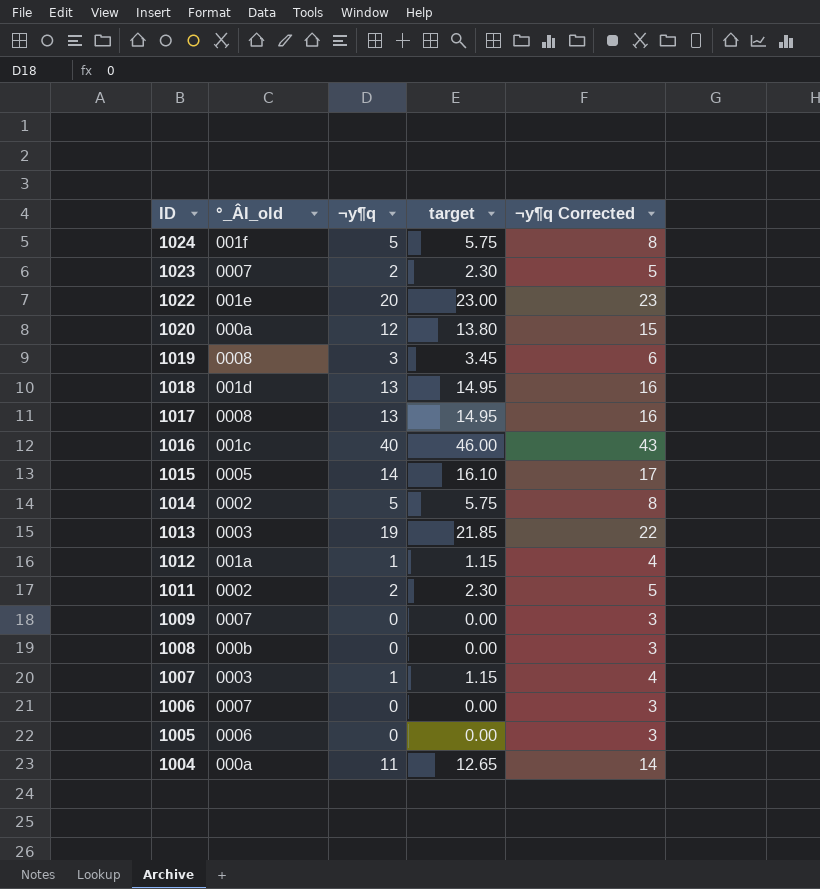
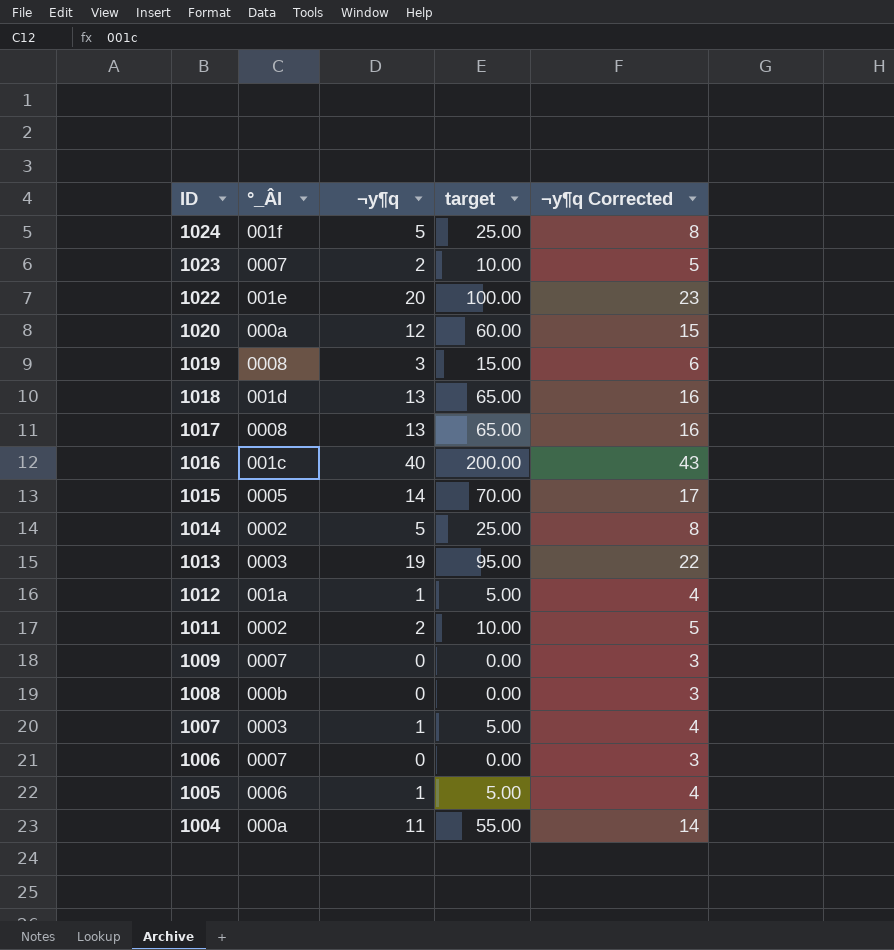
column name: °_ÂI_old -> °_ÂI
column target | formula: [¬y¶q] * 1.15 -> [¬y¶q] * 5
1005 | ¬y¶q: 0 -> 1
1005 | ¬y¶q Corrected: 3 -> 4

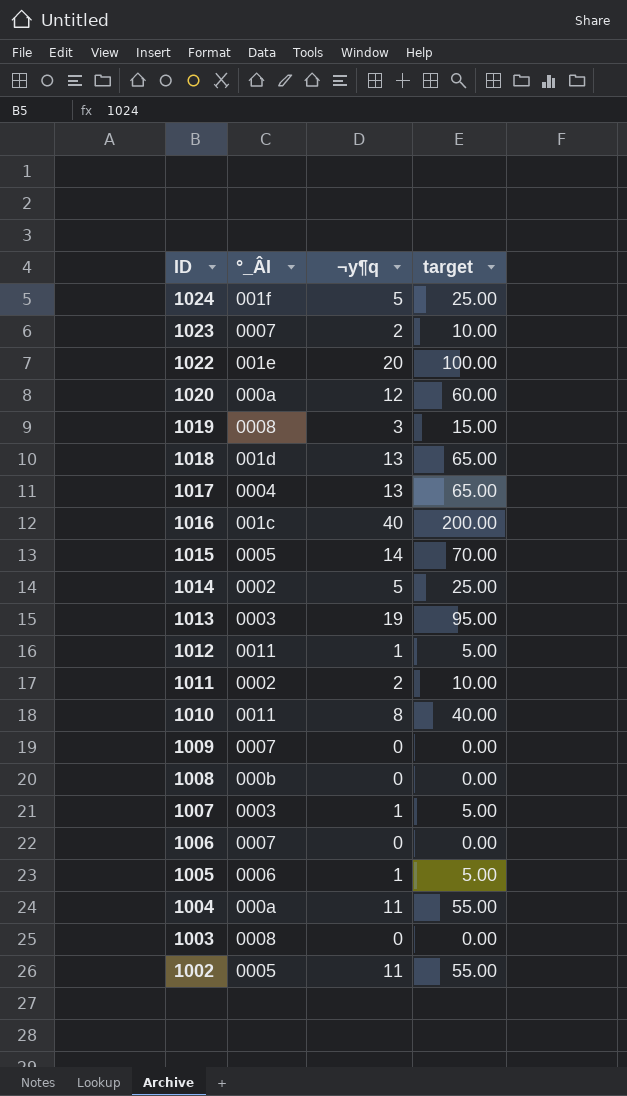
column ¬y¶q Corrected | formula: [¬y¶q] + 3 -> none
1017 | °_ÂI: 0008 -> 0004
1012 | °_ÂI: 001a -> 0011
row 1010: none -> 0011 | 8 | 40.00
row 1003: none -> 0008 | 0 | 0.00
row 1002: none -> 0005 | 11 | 55.00

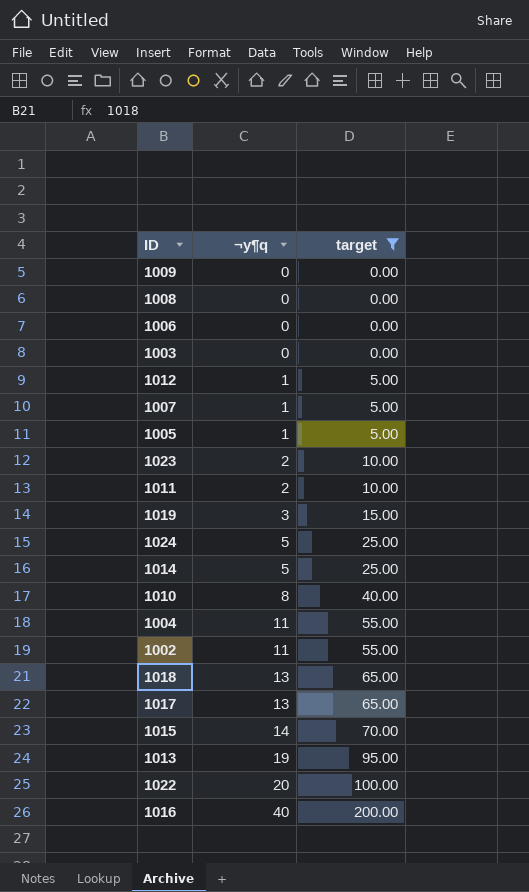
filter: none -> target != 60.00
row order: ID descending -> ¬y¶q ascending
column °_ÂI | position: 2 -> none

